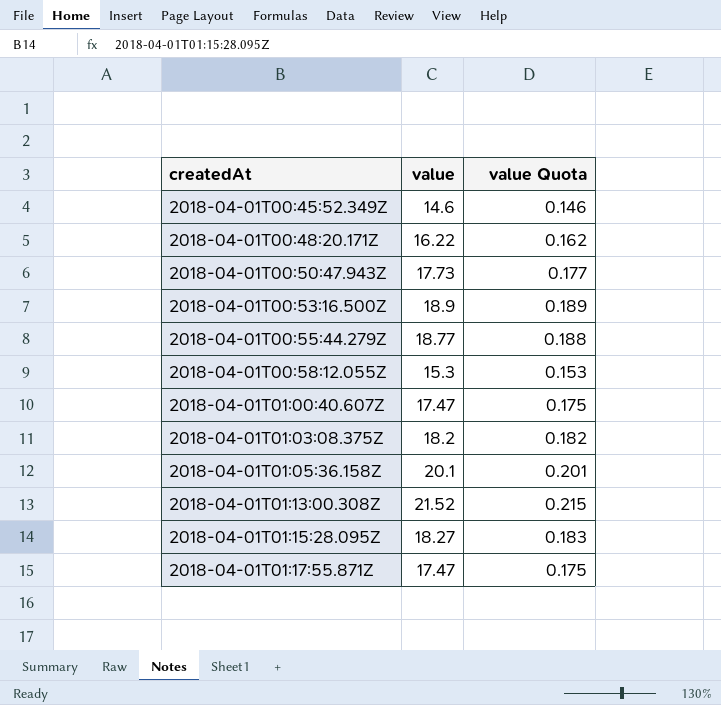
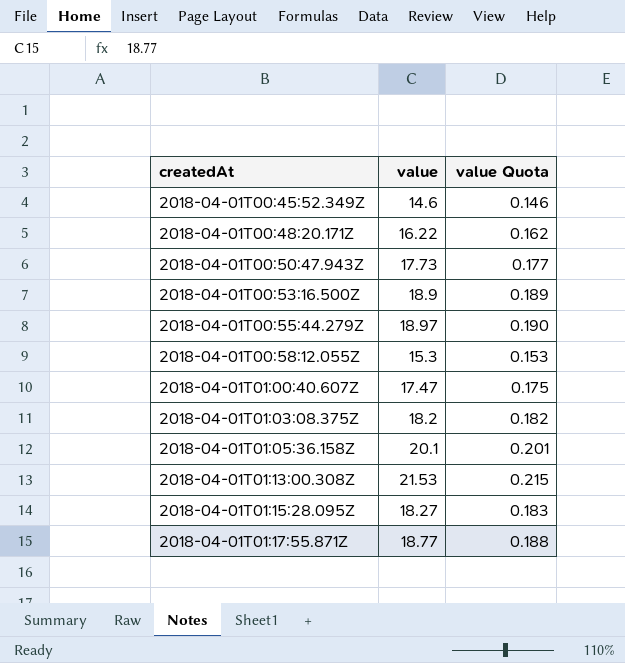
2018-04-01T00:55:44.279Z | value: 18.77 -> 18.97
2018-04-01T00:55:44.279Z | value Quota: 0.188 -> 0.190
2018-04-01T01:13:00.308Z | value: 21.52 -> 21.53
2018-04-01T01:17:55.871Z | value: 17.47 -> 18.77
2018-04-01T01:17:55.871Z | value Quota: 0.175 -> 0.188

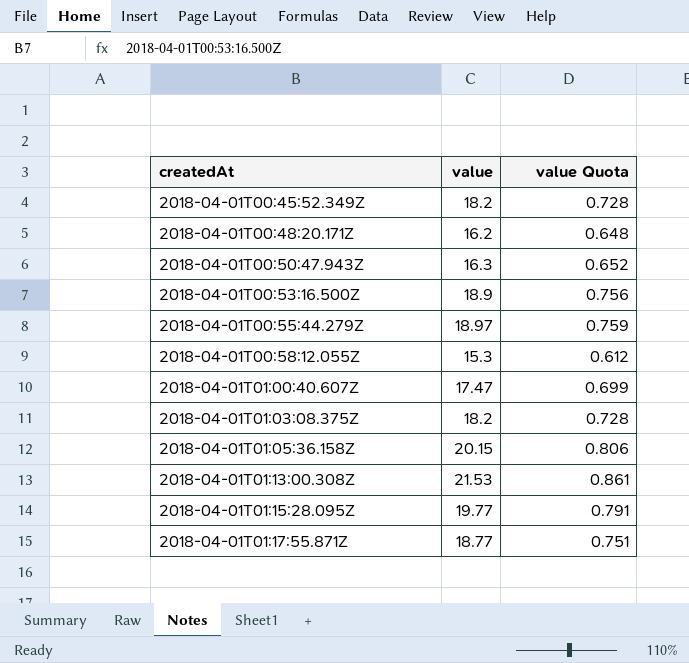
column value Quota | formula: [value] * 0.01 -> [value] * 0.04
2018-04-01T00:45:52.349Z | value: 14.6 -> 18.2
2018-04-01T00:48:20.171Z | value: 16.22 -> 16.2
2018-04-01T00:50:47.943Z | value: 17.73 -> 16.3
2018-04-01T01:05:36.158Z | value: 20.1 -> 20.15
2018-04-01T01:15:28.095Z | value: 18.27 -> 19.77

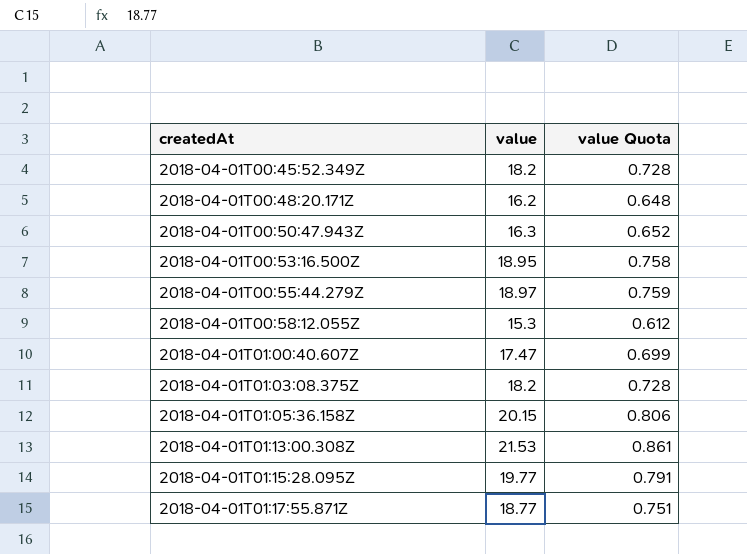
2018-04-01T00:53:16.500Z | value: 18.9 -> 18.95
2018-04-01T00:53:16.500Z | value Quota: 0.756 -> 0.758

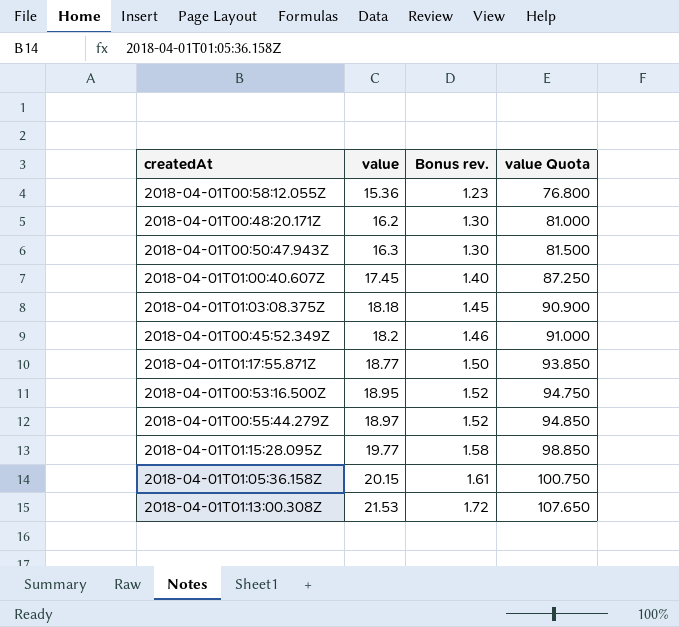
row order: createdAt ascending -> value ascending
column Bonus rev. | formula: none -> [value] * 0.08
column value Quota | formula: [value] * 0.04 -> [value] * 5
2018-04-01T00:58:12.055Z | value: 15.3 -> 15.36
2018-04-01T01:00:40.607Z | value: 17.47 -> 17.45
2018-04-01T01:03:08.375Z | value: 18.2 -> 18.18

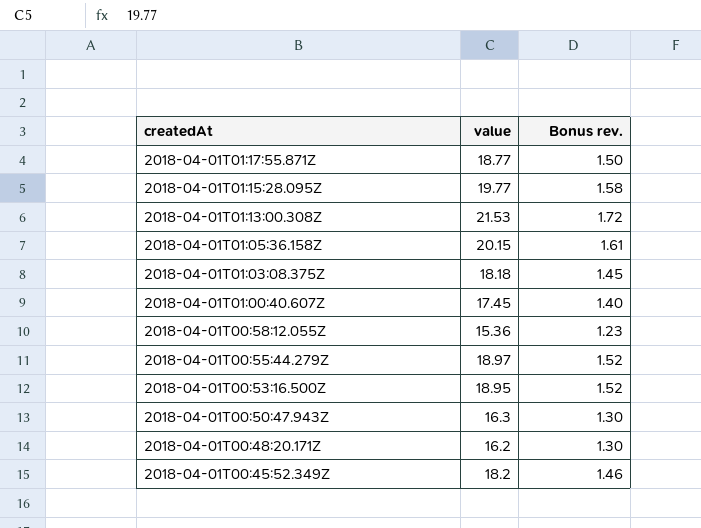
row order: value ascending -> createdAt descending
column value Quota | formula: [value] * 5 -> none

